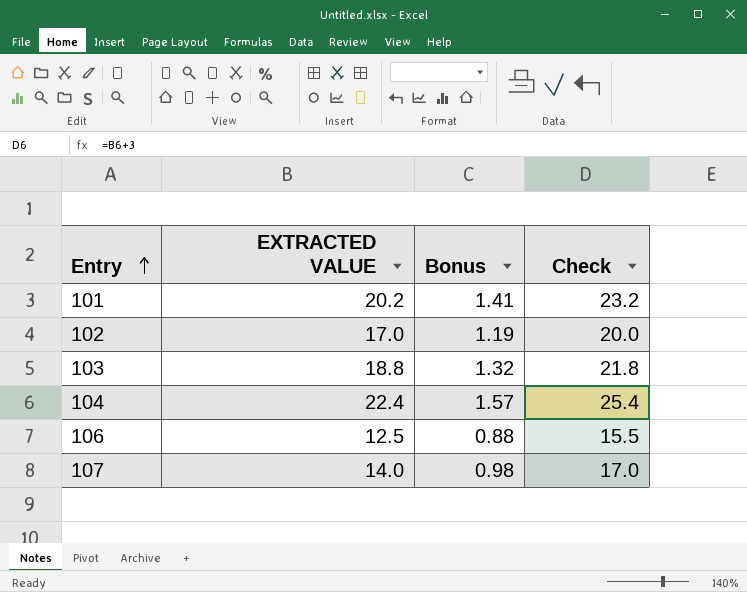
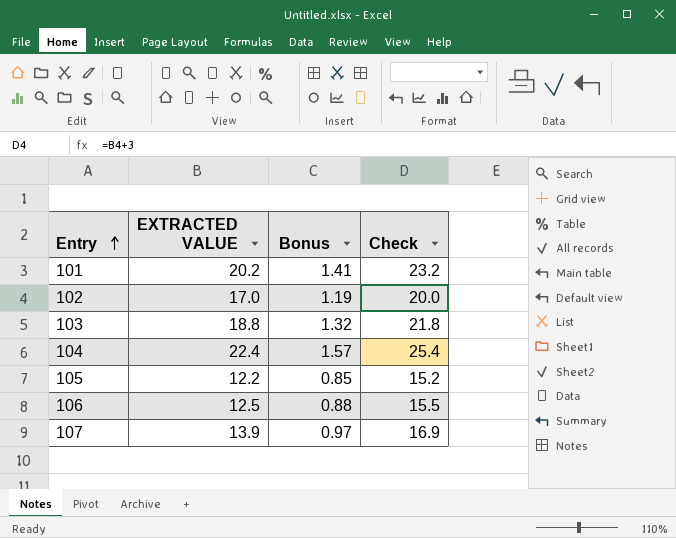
row 105: none -> 12.2 | 0.85 | 15.2
107 | EXTRACTED VALUE: 14.0 -> 13.9
107 | Bonus: 0.98 -> 0.97
107 | Check: 17.0 -> 16.9

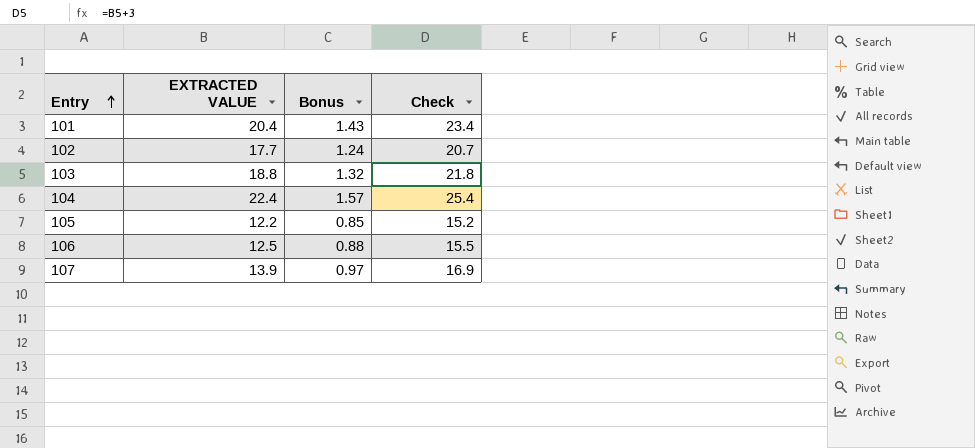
101 | EXTRACTED VALUE: 20.2 -> 20.4
101 | Bonus: 1.41 -> 1.43
101 | Check: 23.2 -> 23.4
102 | EXTRACTED VALUE: 17.0 -> 17.7
102 | Bonus: 1.19 -> 1.24
102 | Check: 20.0 -> 20.7

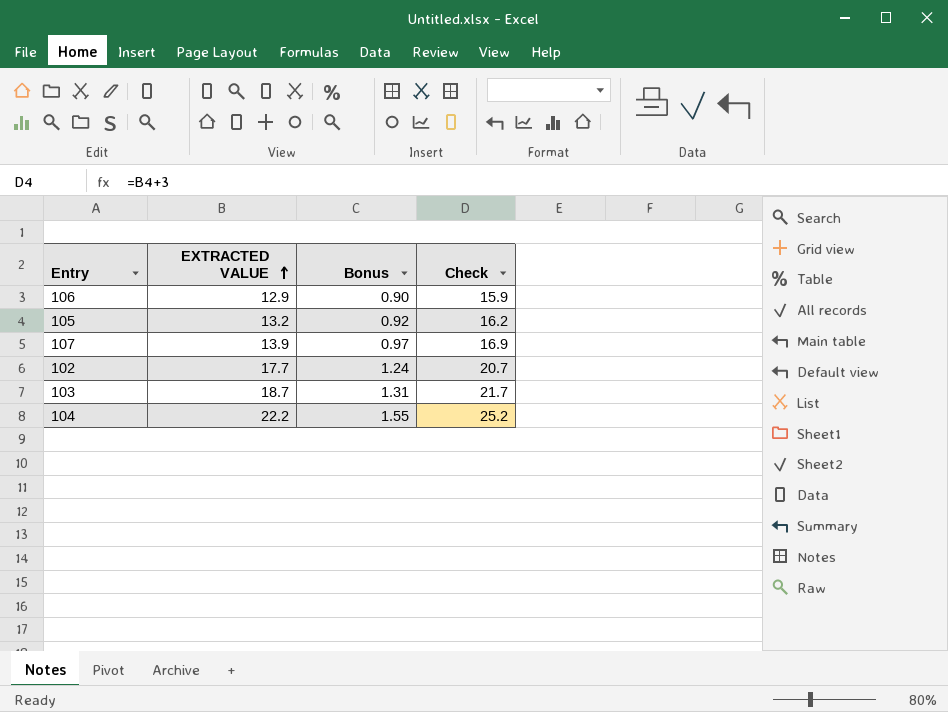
row order: Entry ascending -> EXTRACTED VALUE ascending
row 101: 20.4 | 1.43 | 23.4 -> none
106 | EXTRACTED VALUE: 12.5 -> 12.9
106 | Bonus: 0.88 -> 0.90
106 | Check: 15.5 -> 15.9
105 | EXTRACTED VALUE: 12.2 -> 13.2
105 | Bonus: 0.85 -> 0.92
105 | Check: 15.2 -> 16.2
103 | EXTRACTED VALUE: 18.8 -> 18.7
103 | Bonus: 1.32 -> 1.31
103 | Check: 21.8 -> 21.7
104 | EXTRACTED VALUE: 22.4 -> 22.2
104 | Bonus: 1.57 -> 1.55
104 | Check: 25.4 -> 25.2

